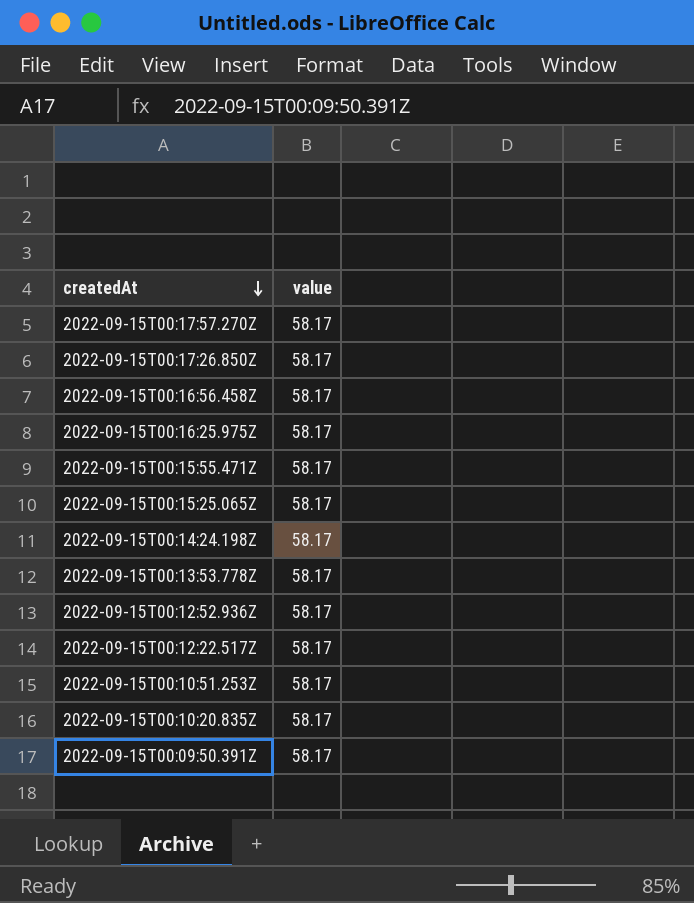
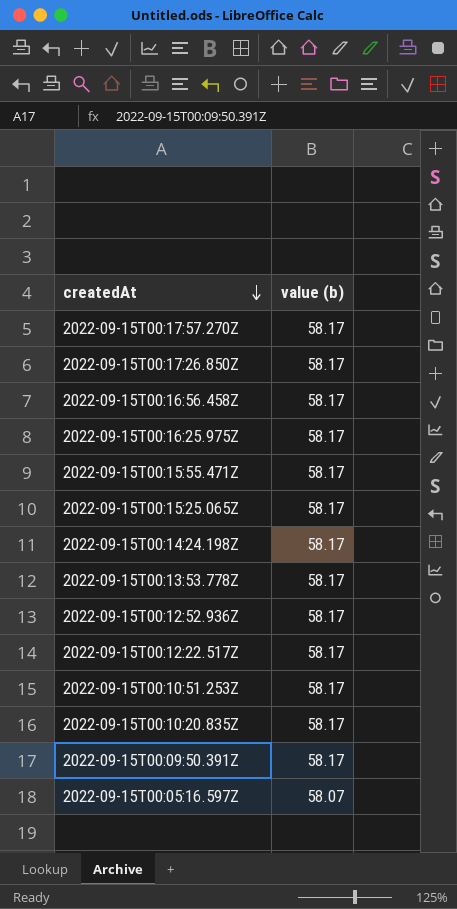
column name: value -> value (b)
row 2022-09-15T00:05:16.597Z: none -> 58.07

